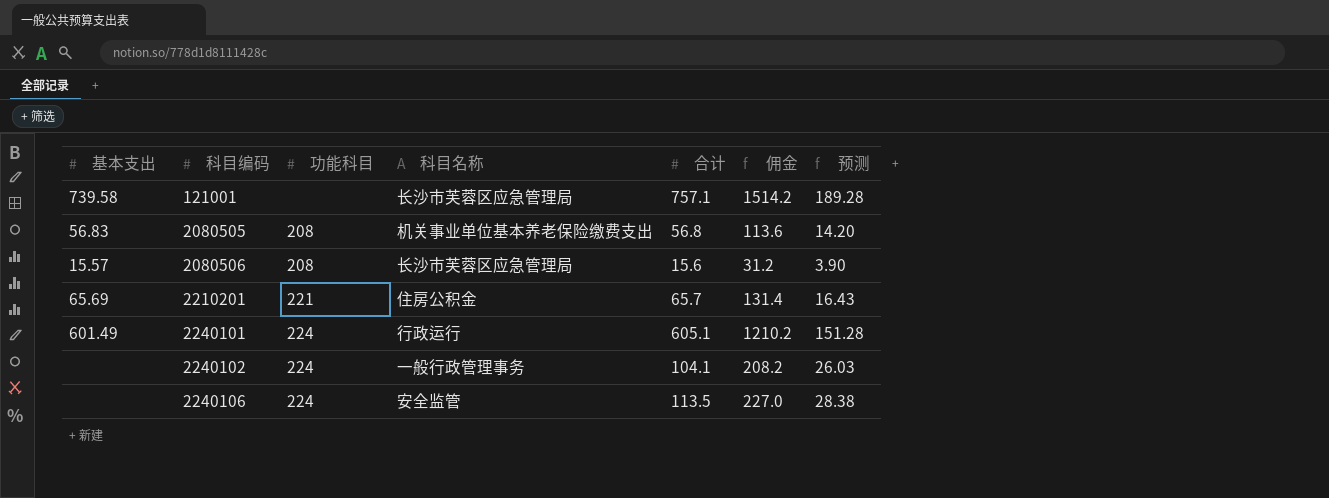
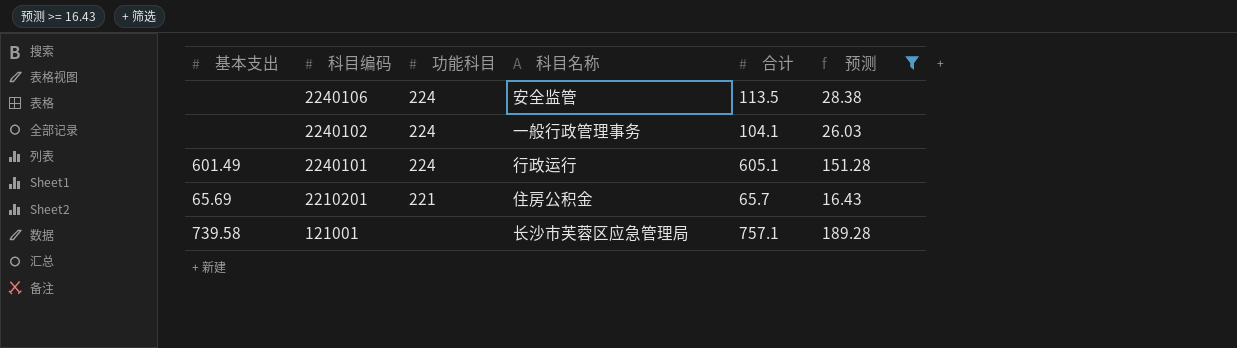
filter: none -> 预测 >= 16.43
row order: 科目编码 ascending -> 科目编码 descending
column 佣金 | formula: [合计] * 2 -> none

